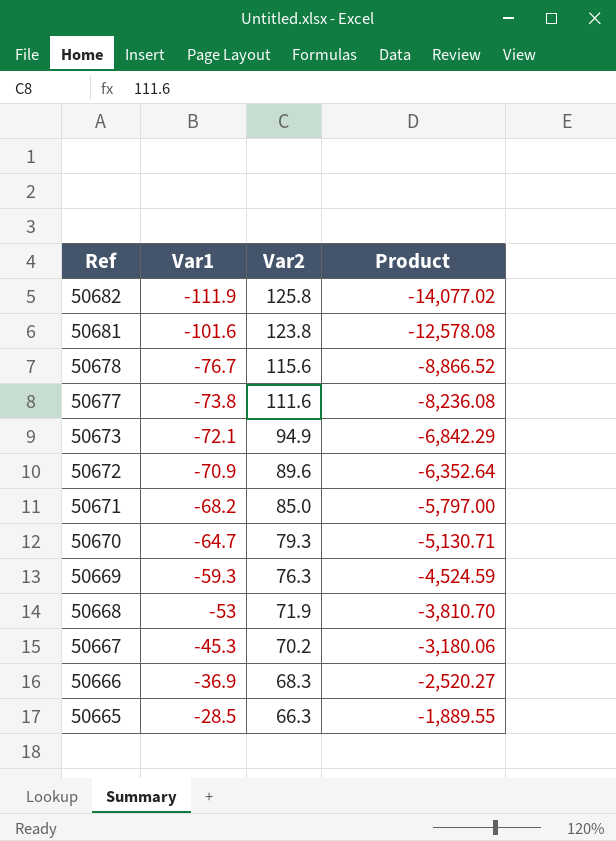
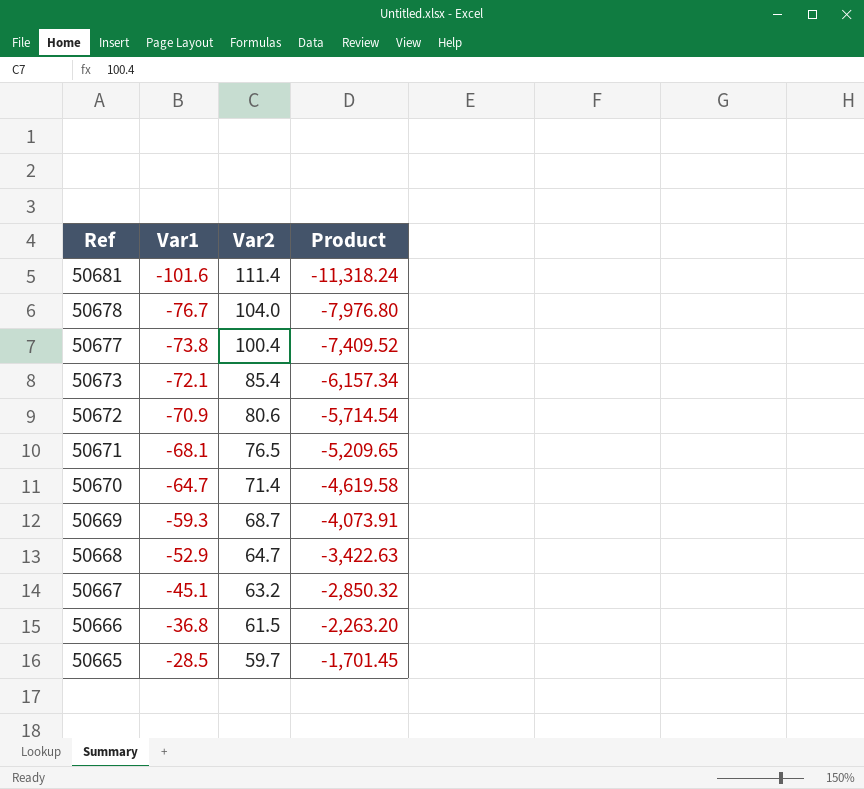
row 50682: -111.9 | 125.8 | -14,077.02 -> none
50681 | Var2: 123.8 -> 111.4
50681 | Product: -12,578.08 -> -11,318.24
50678 | Var2: 115.6 -> 104.0
50678 | Product: -8,866.52 -> -7,976.80
50677 | Var2: 111.6 -> 100.4
50677 | Product: -8,236.08 -> -7,409.52
50673 | Var2: 94.9 -> 85.4
50673 | Product: -6,842.29 -> -6,157.34
50672 | Var2: 89.6 -> 80.6
50672 | Product: -6,352.64 -> -5,714.54
50671 | Var1: -68.2 -> -68.1
50671 | Var2: 85.0 -> 76.5
50671 | Product: -5,797.00 -> -5,209.65
50670 | Var2: 79.3 -> 71.4
50670 | Product: -5,130.71 -> -4,619.58
50669 | Var2: 76.3 -> 68.7
50669 | Product: -4,524.59 -> -4,073.91
50668 | Var1: -53 -> -52.9
50668 | Var2: 71.9 -> 64.7
50668 | Product: -3,810.70 -> -3,422.63
50667 | Var1: -45.3 -> -45.1
50667 | Var2: 70.2 -> 63.2
50667 | Product: -3,180.06 -> -2,850.32
50666 | Var1: -36.9 -> -36.8
50666 | Var2: 68.3 -> 61.5
50666 | Product: -2,520.27 -> -2,263.20
50665 | Var2: 66.3 -> 59.7
50665 | Product: -1,889.55 -> -1,701.45

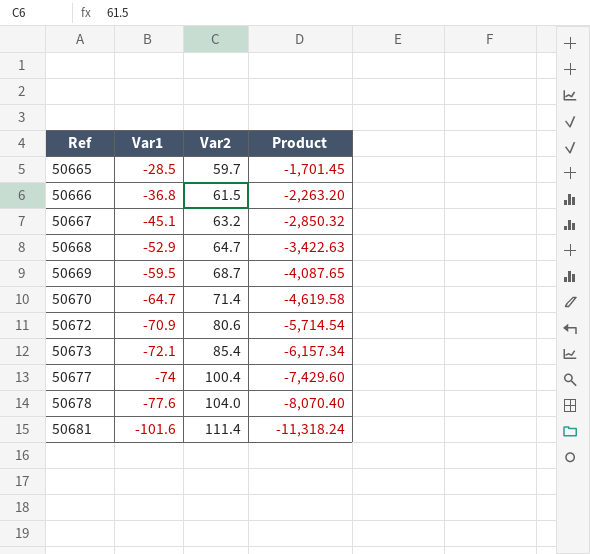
row order: Ref descending -> Ref ascending
row 50671: -68.1 | 76.5 | -5,209.65 -> none
50669 | Var1: -59.3 -> -59.5
50669 | Product: -4,073.91 -> -4,087.65
50677 | Var1: -73.8 -> -74
50677 | Product: -7,409.52 -> -7,429.60
50678 | Var1: -76.7 -> -77.6
50678 | Product: -7,976.80 -> -8,070.40

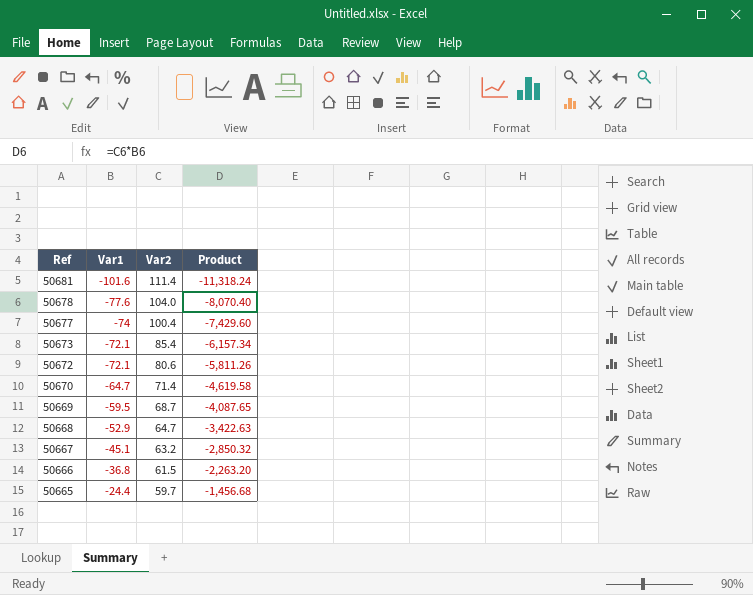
row order: Ref ascending -> Ref descending
50672 | Var1: -70.9 -> -72.1
50672 | Product: -5,714.54 -> -5,811.26
50665 | Var1: -28.5 -> -24.4
50665 | Product: -1,701.45 -> -1,456.68

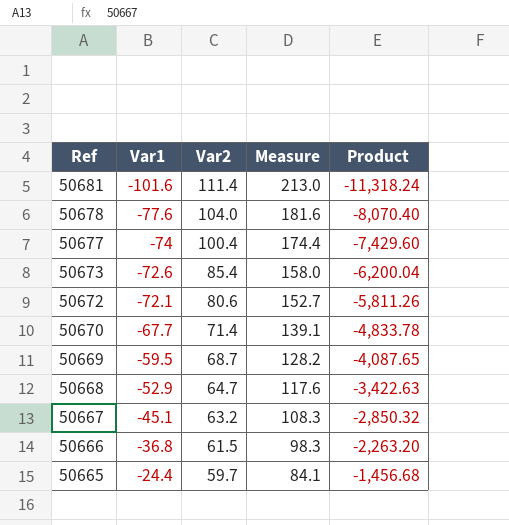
column Measure | formula: none -> [Var2] - [Var1]
50673 | Var1: -72.1 -> -72.6
50673 | Product: -6,157.34 -> -6,200.04
50670 | Var1: -64.7 -> -67.7
50670 | Product: -4,619.58 -> -4,833.78

